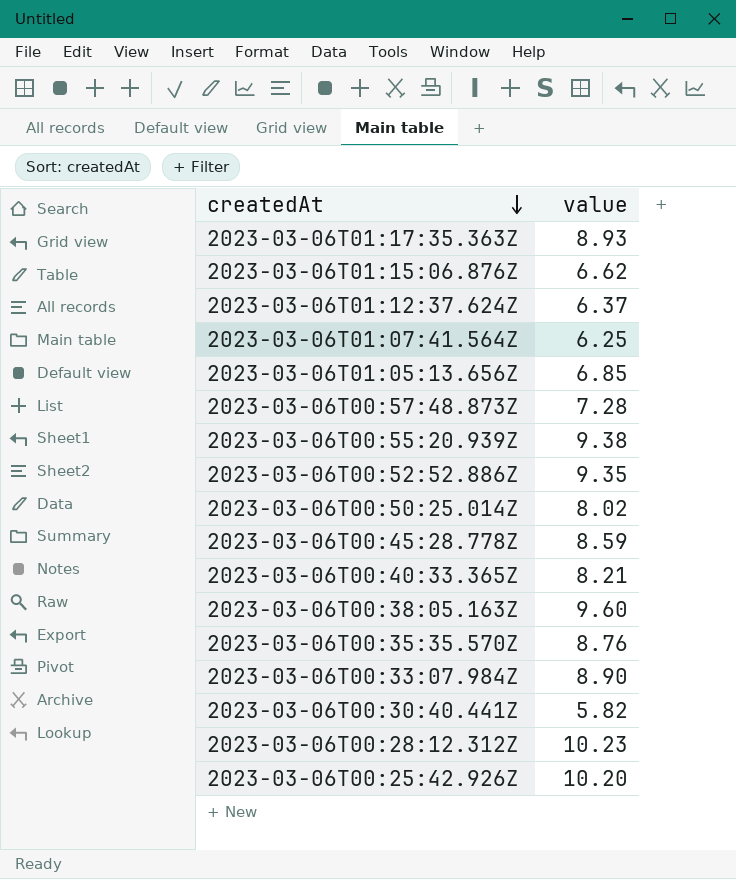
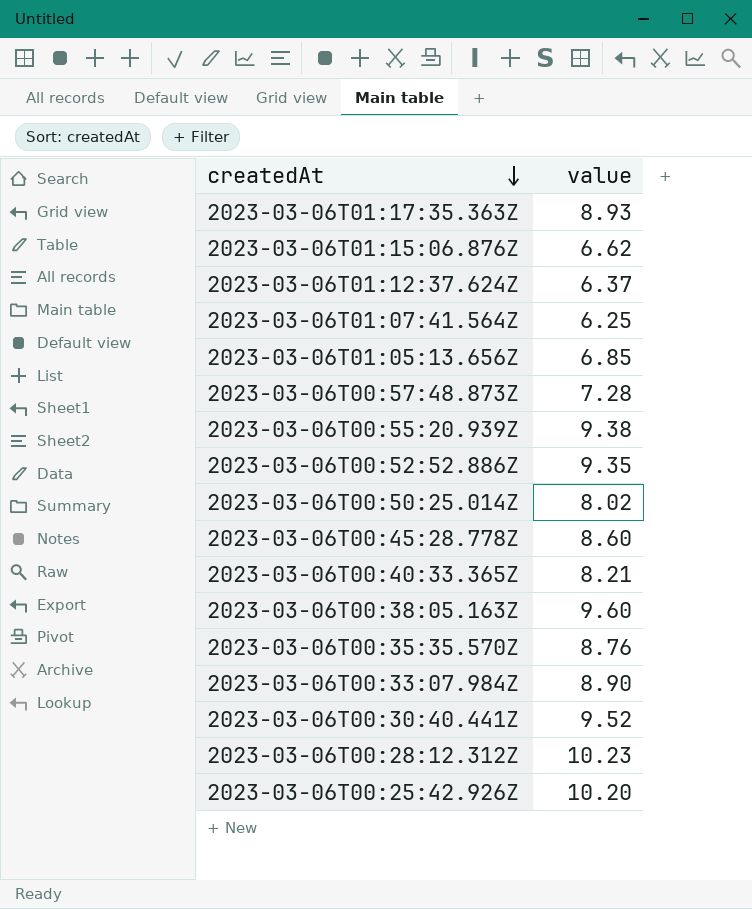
2023-03-06T00:45:28.778Z | value: 8.59 -> 8.60
2023-03-06T00:30:40.441Z | value: 5.82 -> 9.52

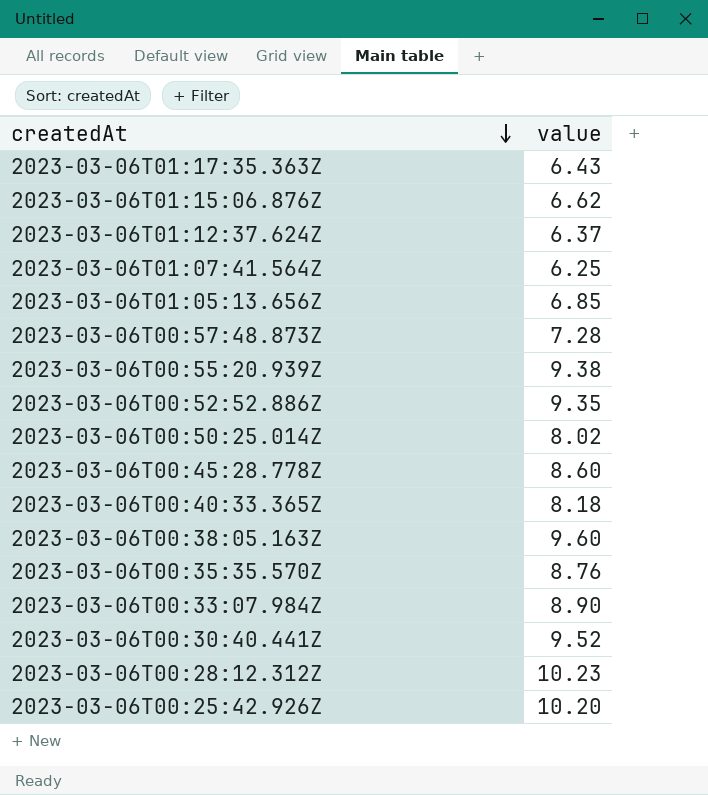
2023-03-06T01:17:35.363Z | value: 8.93 -> 6.43
2023-03-06T00:40:33.365Z | value: 8.21 -> 8.18

